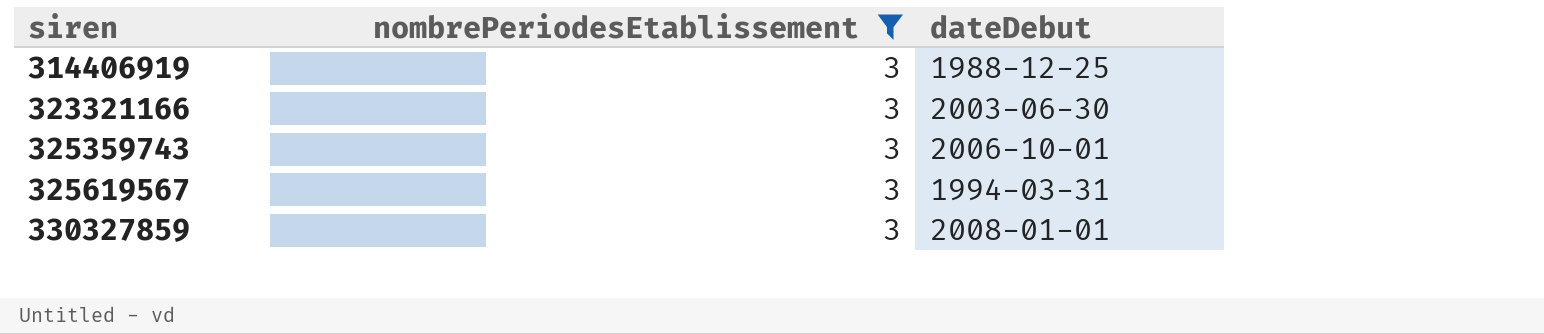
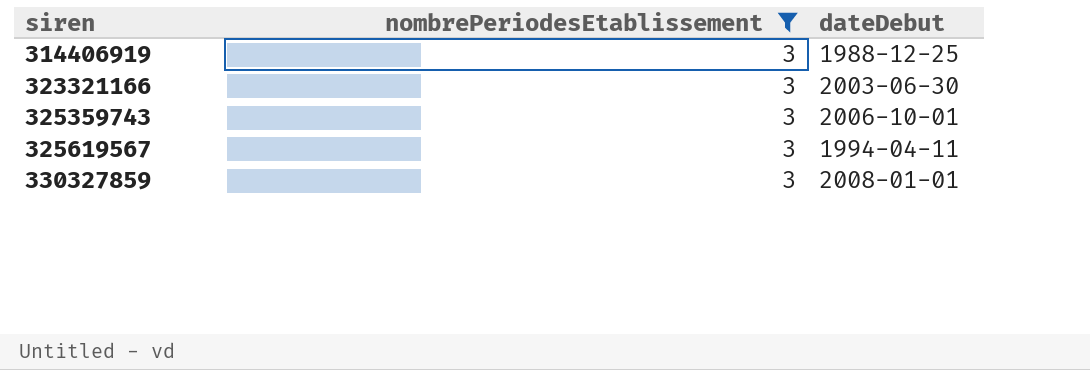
325619567 | dateDebut: 1994-03-31 -> 1994-04-11

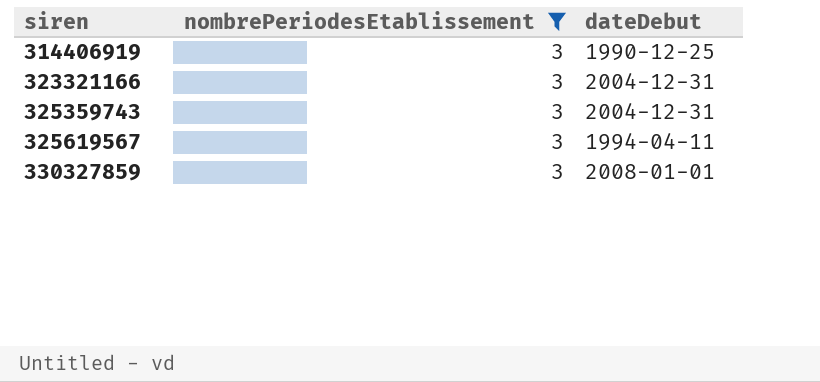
314406919 | dateDebut: 1988-12-25 -> 1990-12-25
323321166 | dateDebut: 2003-06-30 -> 2004-12-31
325359743 | dateDebut: 2006-10-01 -> 2004-12-31

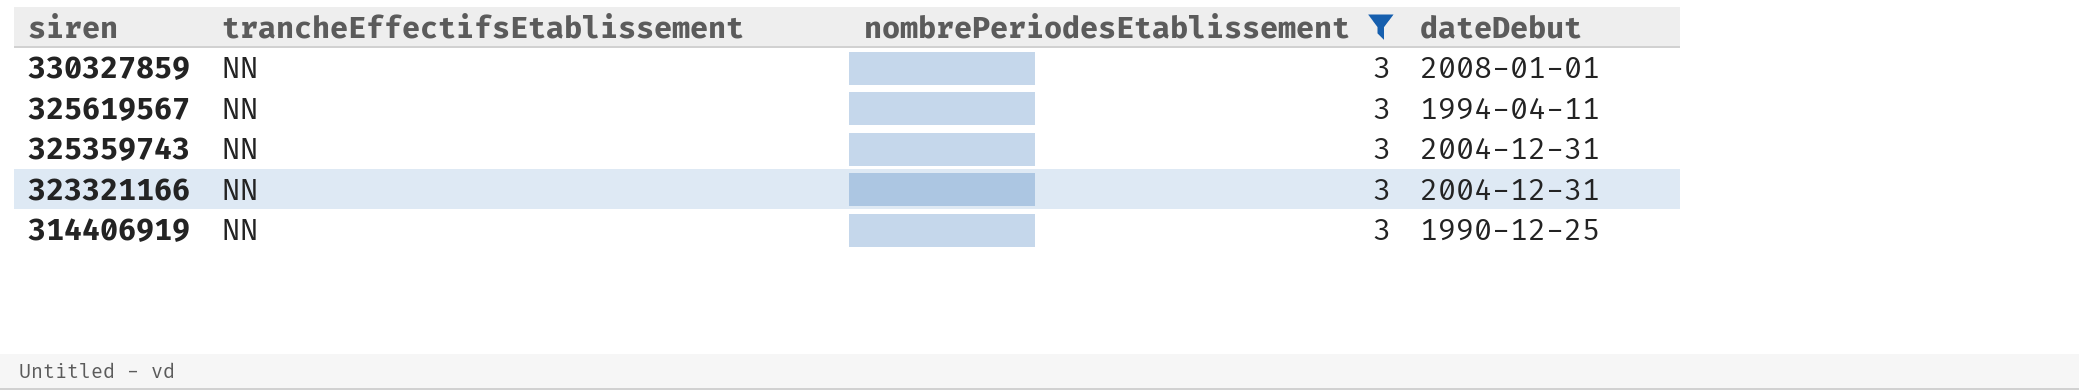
row order: siren ascending -> siren descending
column trancheEffectifsEtablissement | position: none -> 2

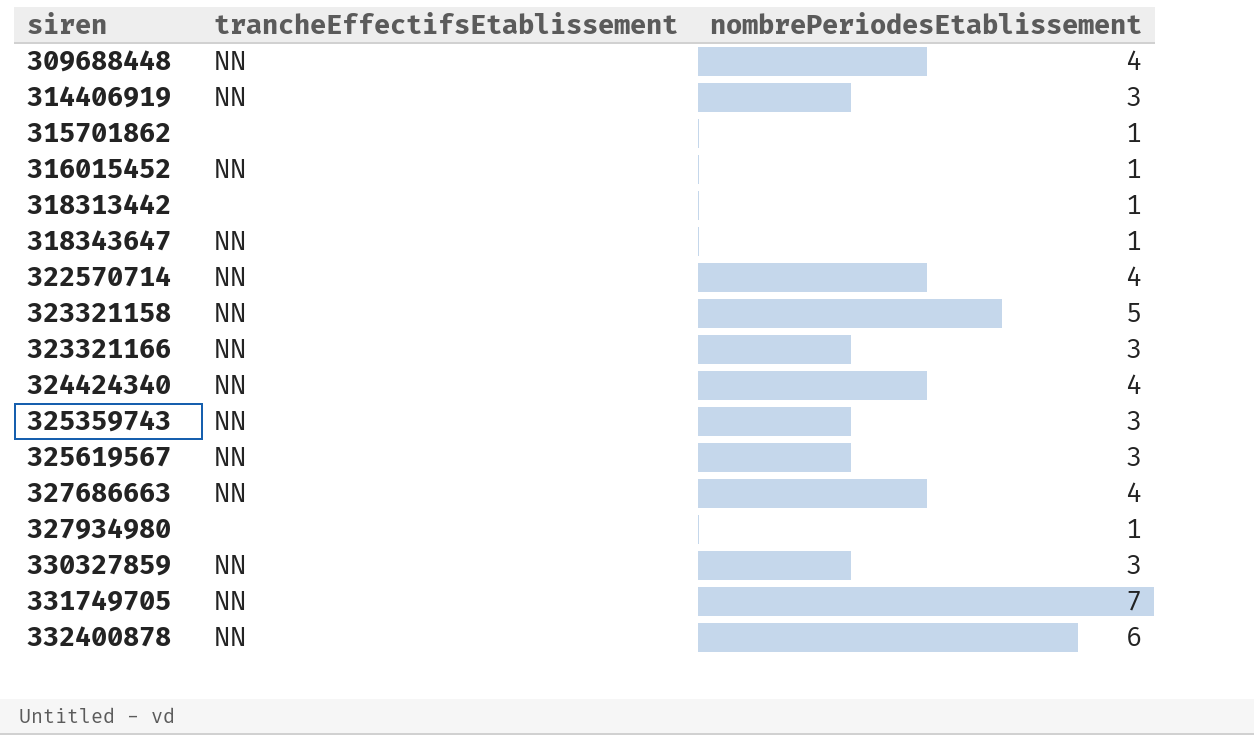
filter: nombrePeriodesEtablissement = 3 -> none
row order: siren descending -> siren ascending
column dateDebut | position: 4 -> none

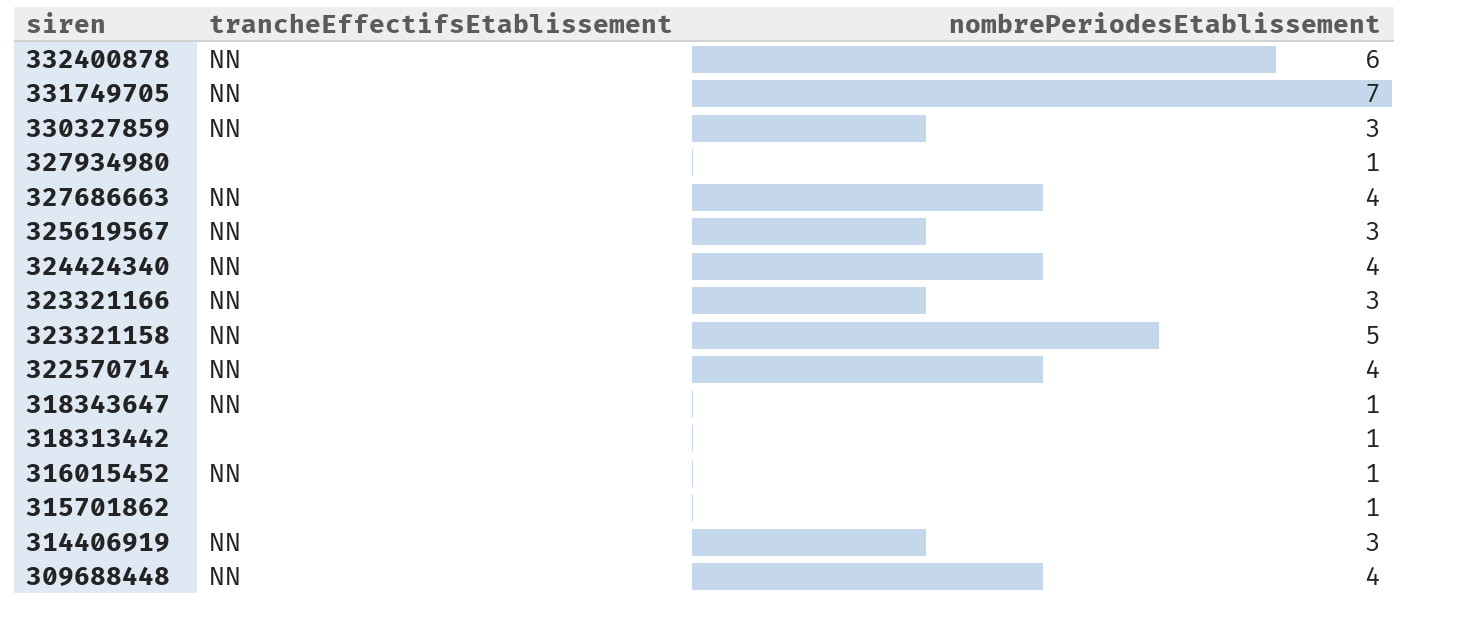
row order: siren ascending -> siren descending
row 325359743: NN | 3 -> none

